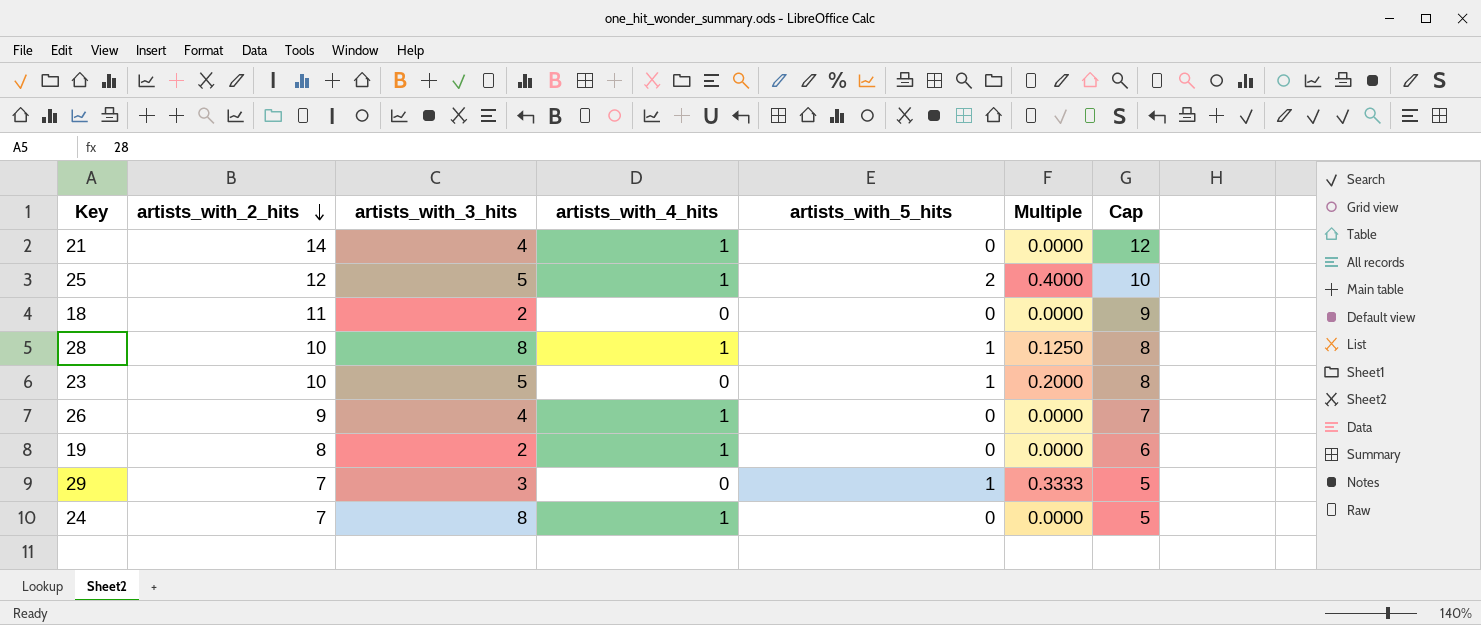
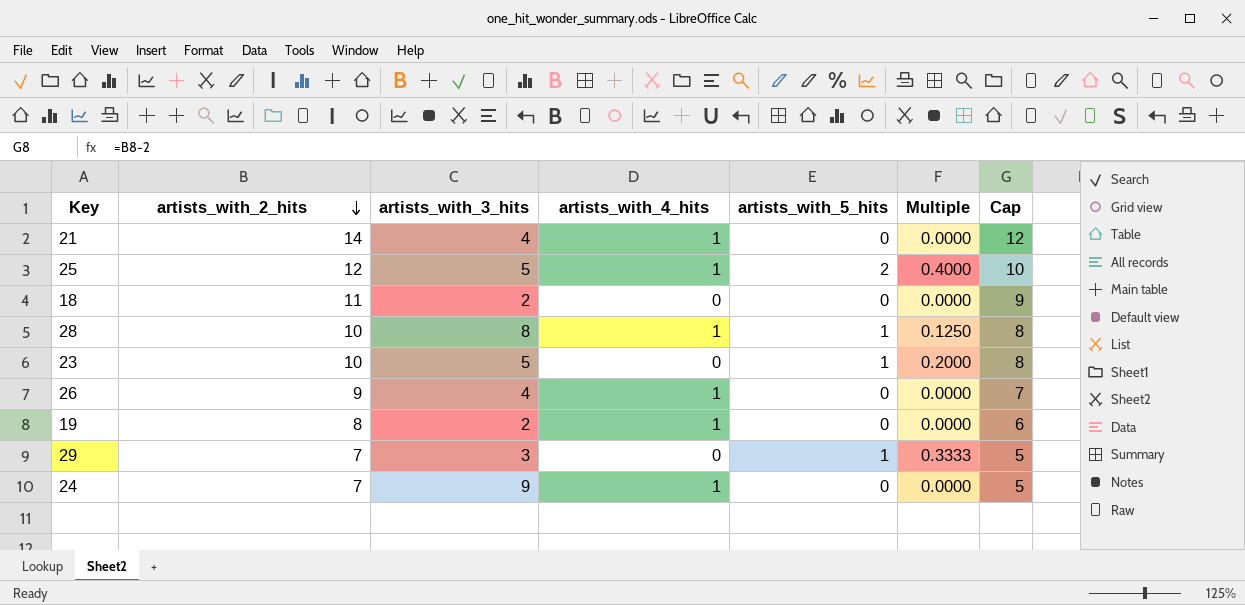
24 | artists_with_3_hits: 8 -> 9

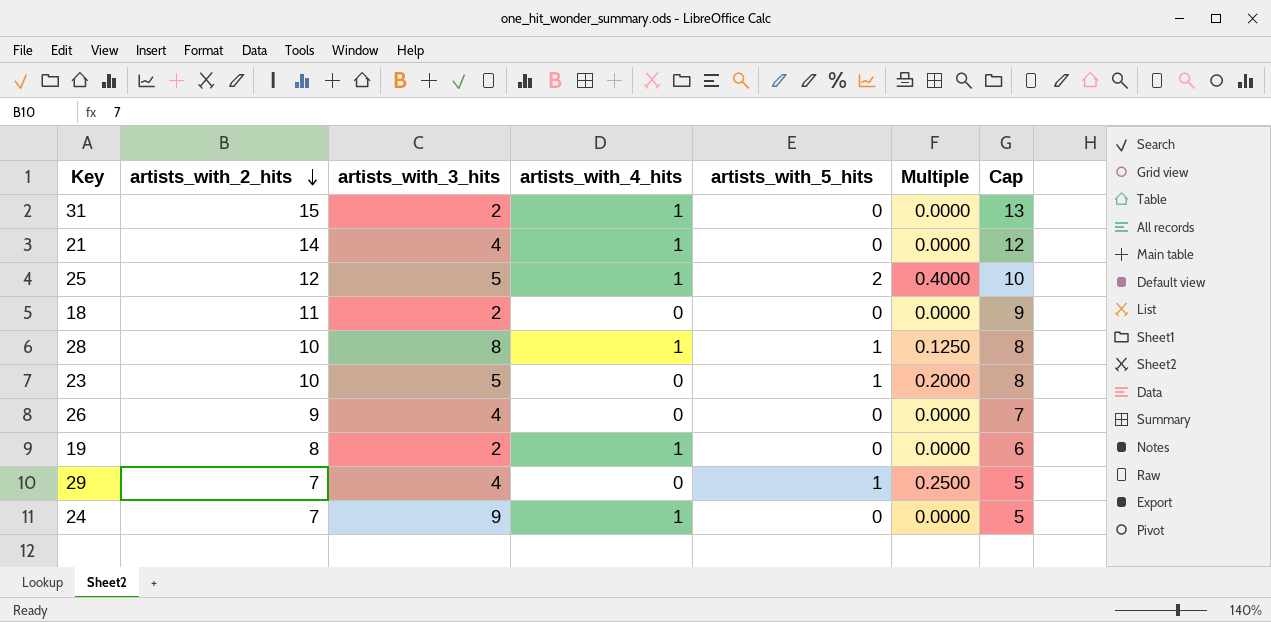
row 31: none -> 15 | 2 | 1 | 0 | 0.0000 | 13
26 | artists_with_4_hits: 1 -> 0
29 | artists_with_3_hits: 3 -> 4
29 | Multiple: 0.3333 -> 0.2500

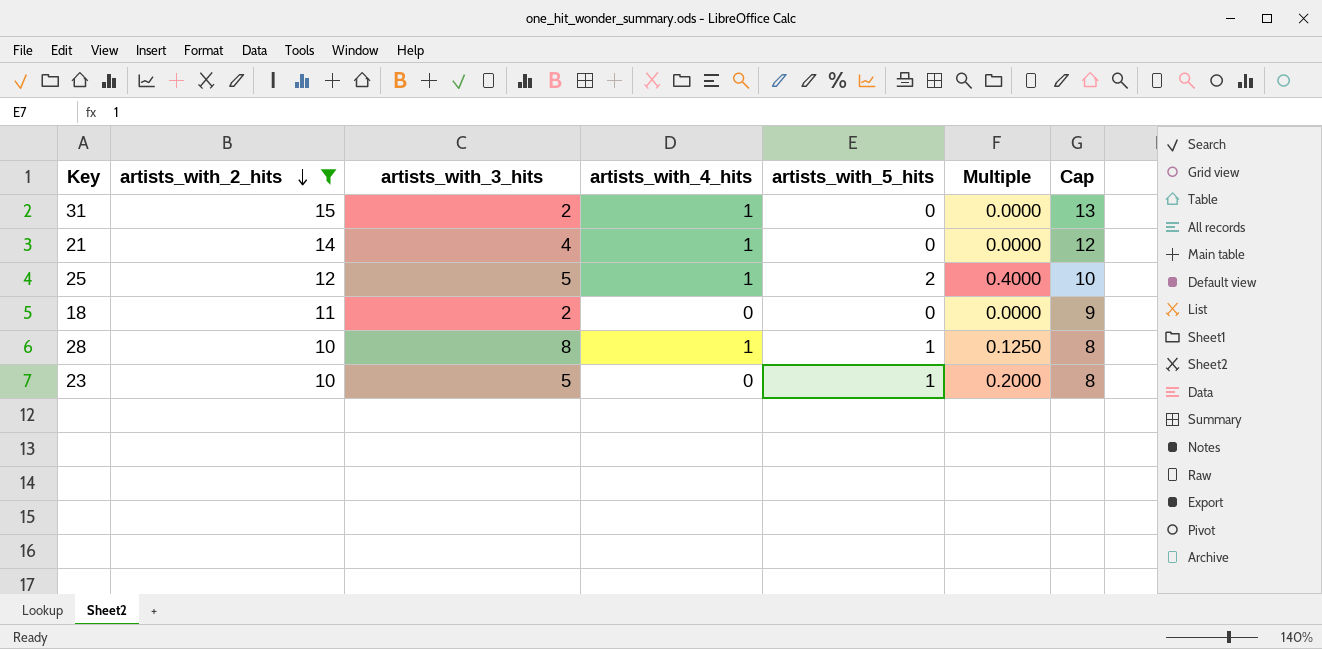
filter: none -> artists_with_2_hits >= 10

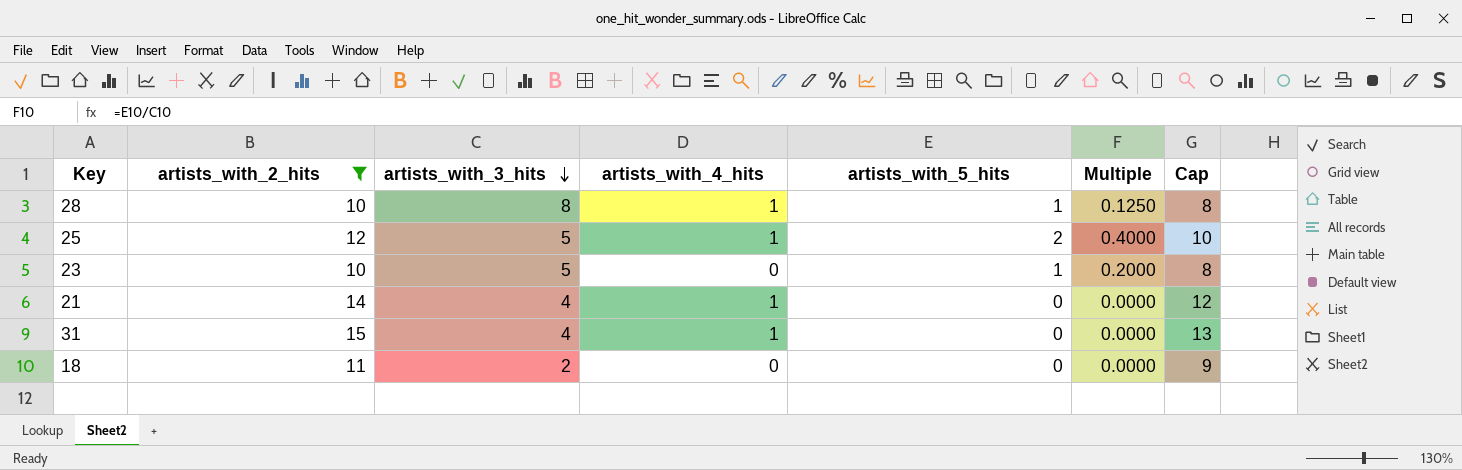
row order: artists_with_2_hits descending -> artists_with_3_hits descending
31 | artists_with_3_hits: 2 -> 4

